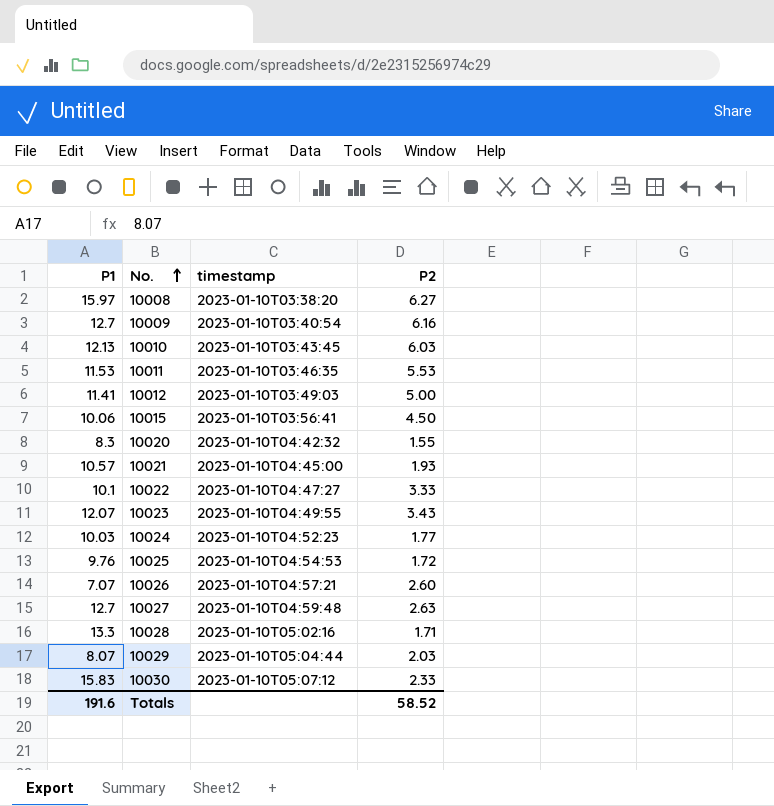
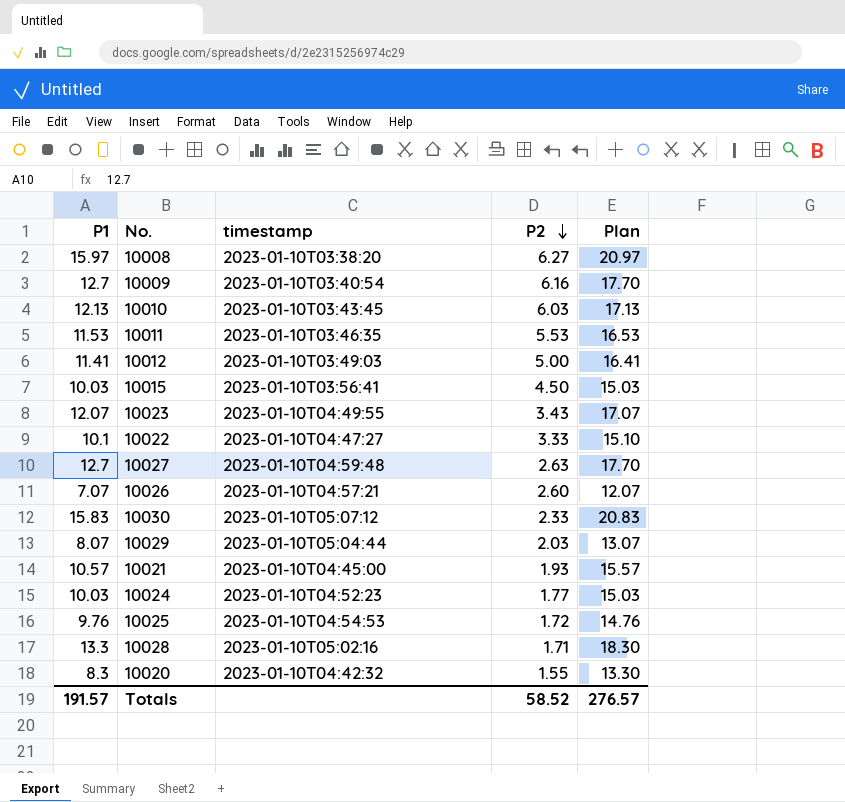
row order: No. ascending -> P2 descending
column Plan | formula: none -> [P1] + 5
10015 | P1: 10.06 -> 10.03
Totals | P1: 191.6 -> 191.57

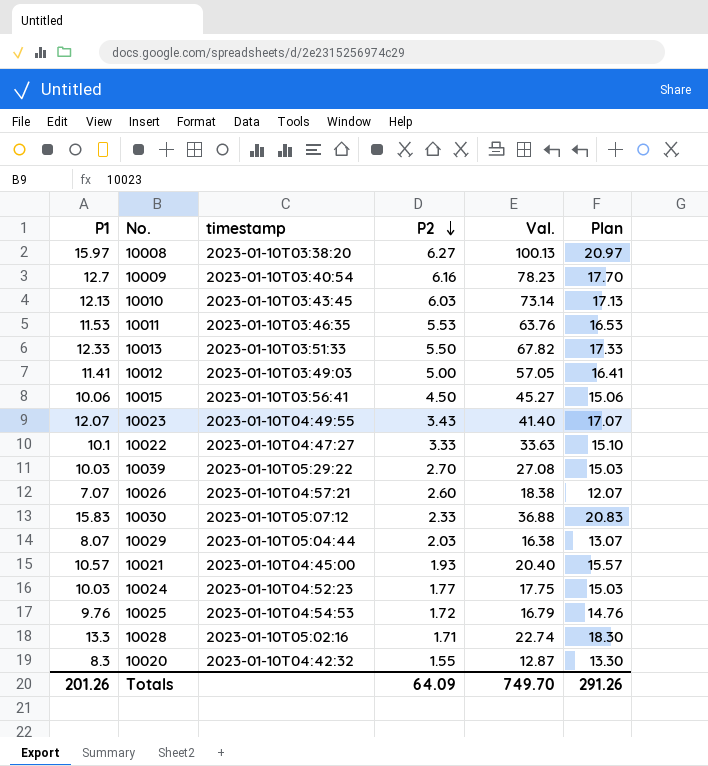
column Val. | formula: none -> [P1] * [P2]
row 10027: 12.7 | 2023-01-10T04:59:48 | 2.63 | 17.70 -> none
row 10013: none -> 12.33 | 2023-01-10T03:51:33 | 5.50 | 67.82 | 17.33
10015 | P1: 10.03 -> 10.06
10015 | Plan: 15.03 -> 15.06
row 10039: none -> 10.03 | 2023-01-10T05:29:22 | 2.70 | 27.08 | 15.03
Totals | P1: 191.57 -> 201.26
Totals | P2: 58.52 -> 64.09
Totals | Plan: 276.57 -> 291.26

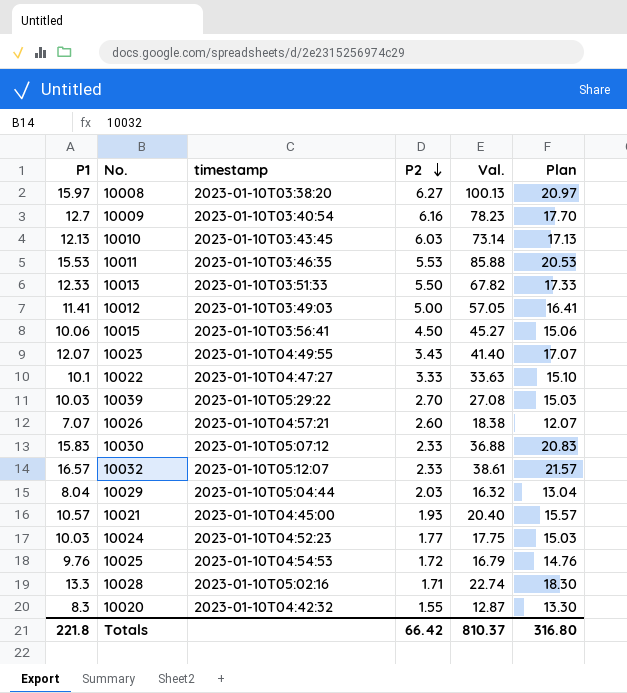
10011 | P1: 11.53 -> 15.53
10011 | Val.: 63.76 -> 85.88
10011 | Plan: 16.53 -> 20.53
row 10032: none -> 16.57 | 2023-01-10T05:12:07 | 2.33 | 38.61 | 21.57
10029 | P1: 8.07 -> 8.04
10029 | Val.: 16.38 -> 16.32
10029 | Plan: 13.07 -> 13.04
Totals | P1: 201.26 -> 221.8
Totals | P2: 64.09 -> 66.42
Totals | Val.: 749.70 -> 810.37
Totals | Plan: 291.26 -> 316.80

